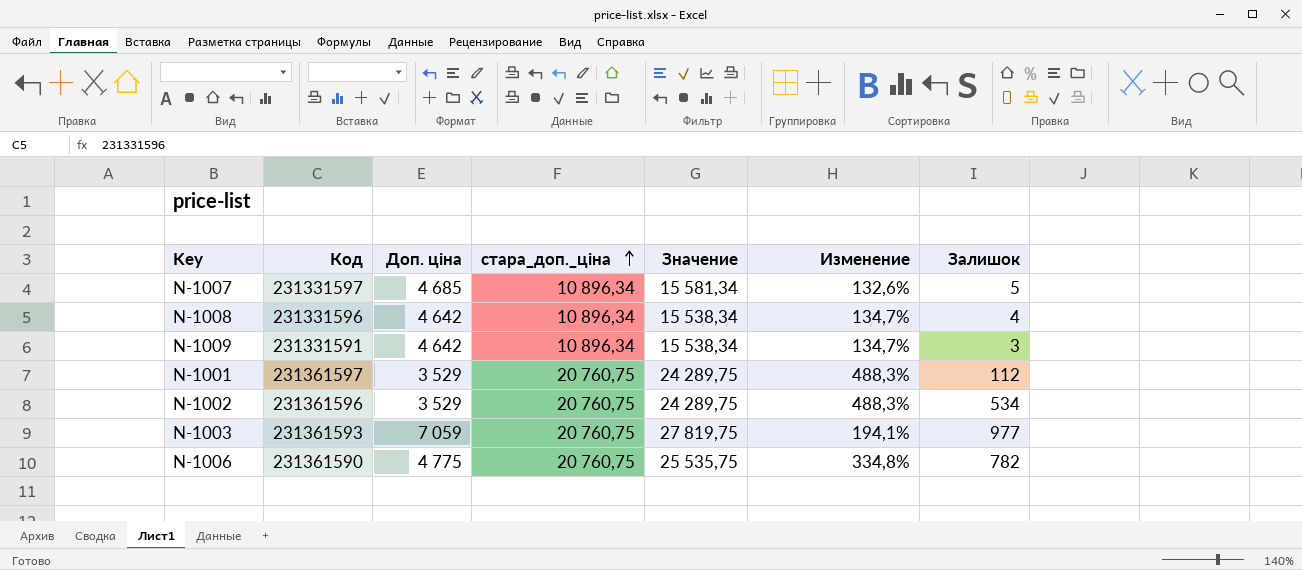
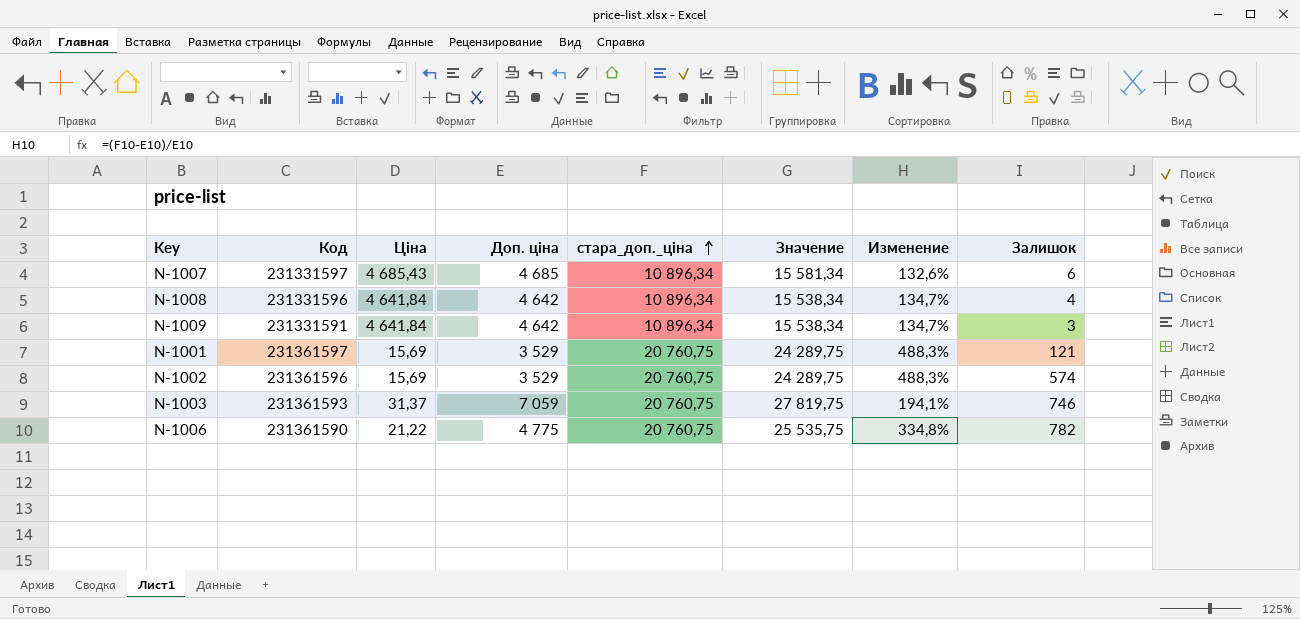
column Ціна | position: none -> 3
N-1007 | Залишок: 5 -> 6
N-1001 | Залишок: 112 -> 121
N-1002 | Залишок: 534 -> 574
N-1003 | Залишок: 977 -> 746

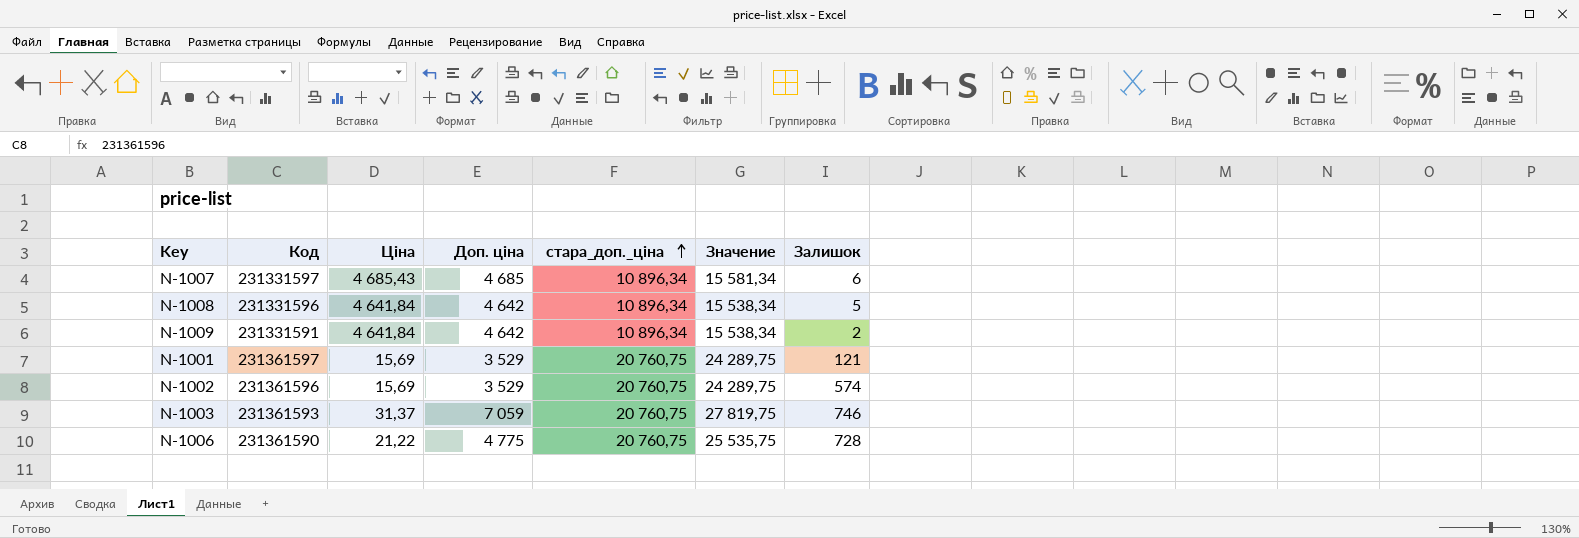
column Изменение | formula: ([стара_доп._ціна] - [Доп. ціна]) / [Доп. ціна] -> none
N-1008 | Залишок: 4 -> 5
N-1009 | Залишок: 3 -> 2
N-1006 | Залишок: 782 -> 728

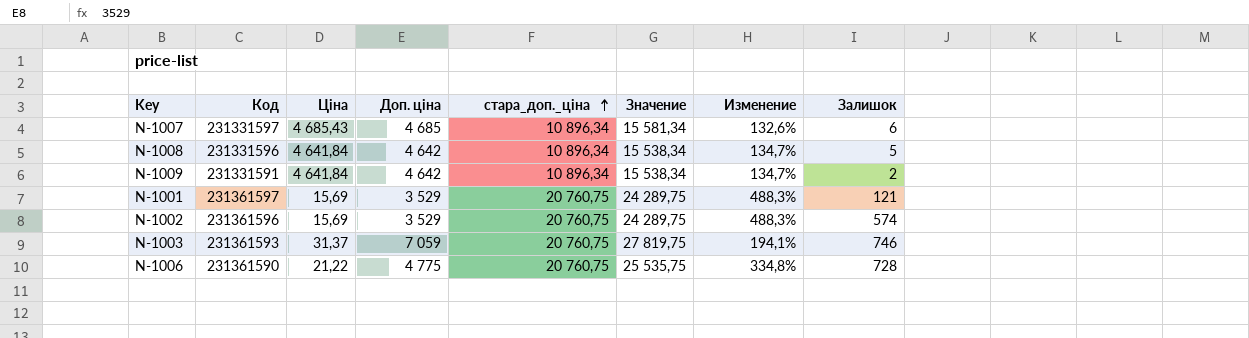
column Изменение | formula: none -> ([стара_доп._ціна] - [Доп. ціна]) / [Доп. ціна]

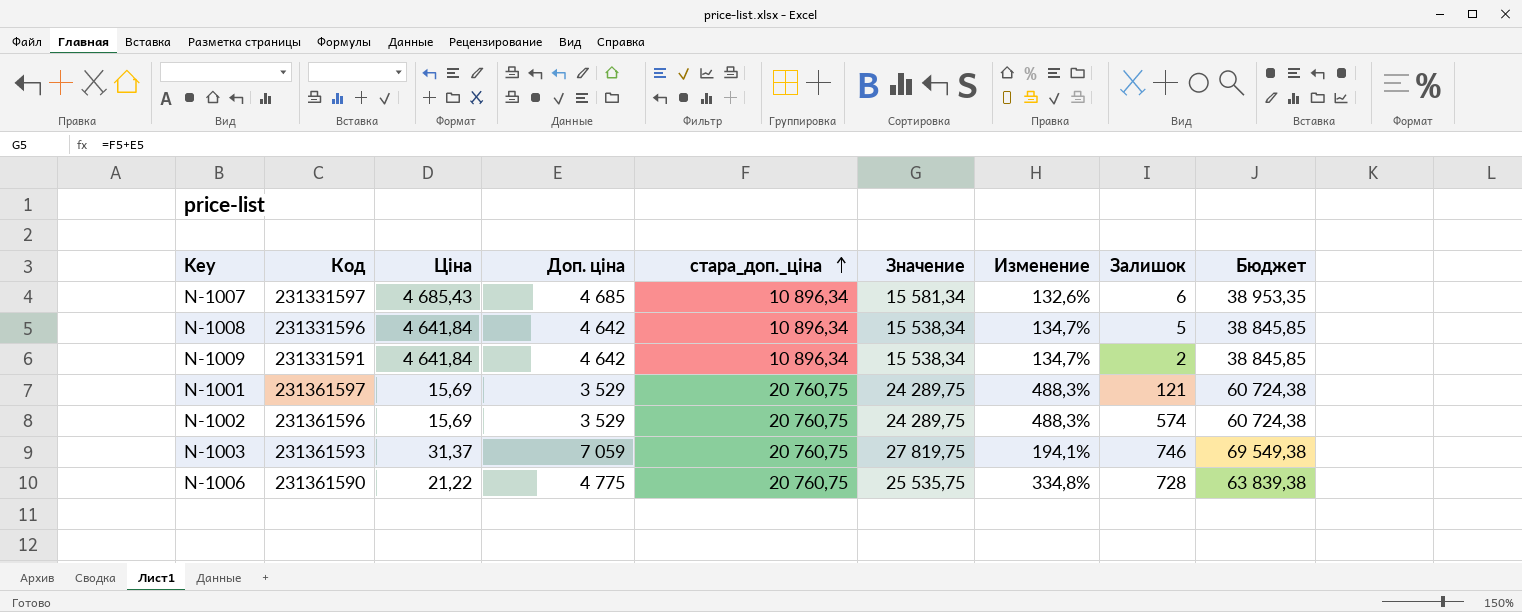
column Бюджет | formula: none -> [Значение] * 2,5

